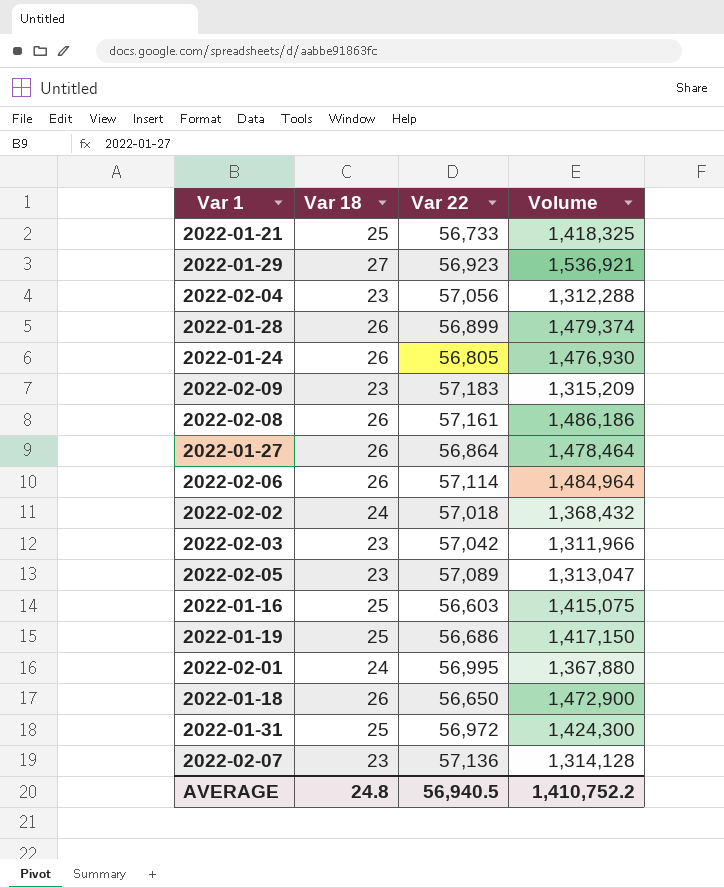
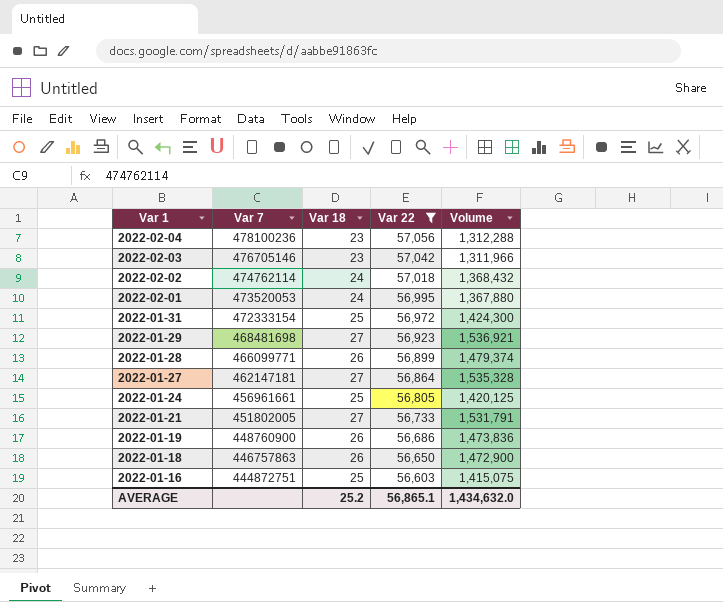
filter: none -> Var 22 <= 57,056
row order: none -> Var 1 descending
column Var 7 | position: none -> 2
2022-01-27 | Var 18: 26 -> 27
2022-01-27 | Volume: 1,478,464 -> 1,535,328
2022-01-24 | Var 18: 26 -> 25
2022-01-24 | Volume: 1,476,930 -> 1,420,125
2022-01-21 | Var 18: 25 -> 27
2022-01-21 | Volume: 1,418,325 -> 1,531,791
2022-01-19 | Var 18: 25 -> 26
2022-01-19 | Volume: 1,417,150 -> 1,473,836
AVERAGE | Var 18: 24.8 -> 25.2
AVERAGE | Var 22: 56,940.5 -> 56,865.1
AVERAGE | Volume: 1,410,752.2 -> 1,434,632.0

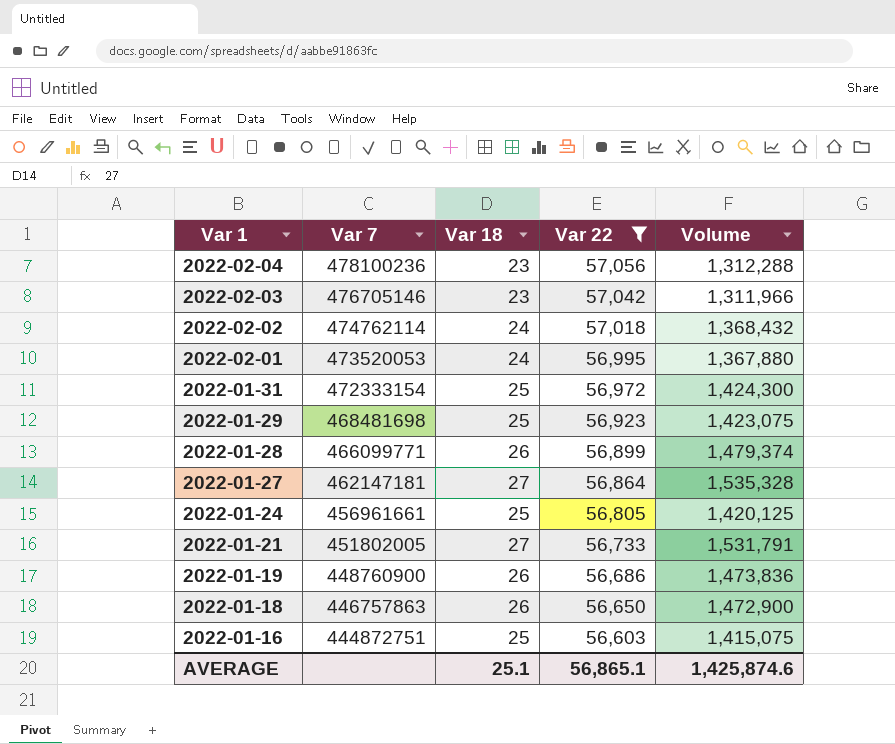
2022-01-29 | Var 18: 27 -> 25
2022-01-29 | Volume: 1,536,921 -> 1,423,075
AVERAGE | Var 18: 25.2 -> 25.1
AVERAGE | Volume: 1,434,632.0 -> 1,425,874.6

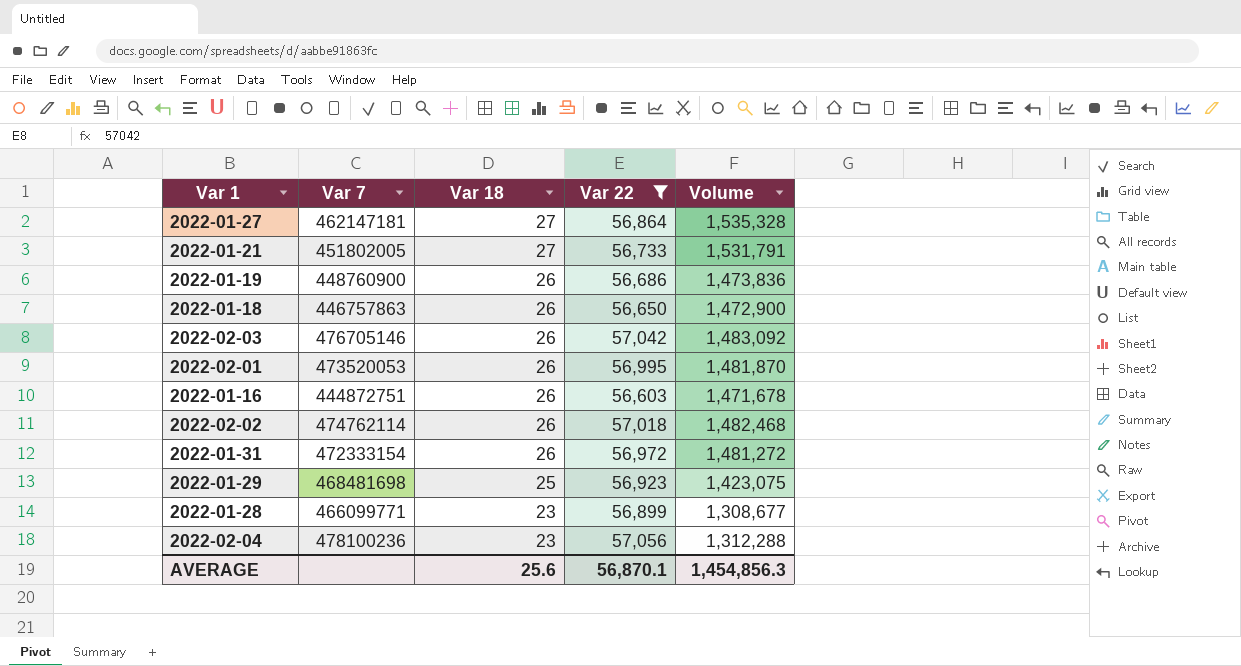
row order: Var 1 descending -> Var 18 descending
row 2022-01-24: 456961661 | 25 | 56,805 | 1,420,125 -> none
2022-02-03 | Var 18: 23 -> 26
2022-02-03 | Volume: 1,311,966 -> 1,483,092
2022-02-01 | Var 18: 24 -> 26
2022-02-01 | Volume: 1,367,880 -> 1,481,870
2022-01-16 | Var 18: 25 -> 26
2022-01-16 | Volume: 1,415,075 -> 1,471,678
2022-02-02 | Var 18: 24 -> 26
2022-02-02 | Volume: 1,368,432 -> 1,482,468
2022-01-31 | Var 18: 25 -> 26
2022-01-31 | Volume: 1,424,300 -> 1,481,272
2022-01-28 | Var 18: 26 -> 23
2022-01-28 | Volume: 1,479,374 -> 1,308,677
AVERAGE | Var 18: 25.1 -> 25.6
AVERAGE | Var 22: 56,865.1 -> 56,870.1
AVERAGE | Volume: 1,425,874.6 -> 1,454,856.3

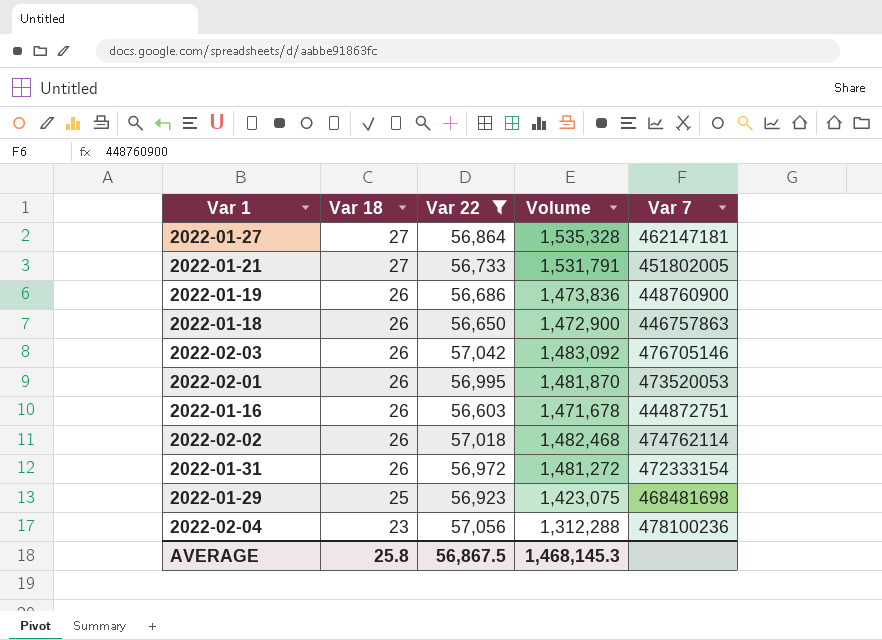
column Var 7 | position: 2 -> 5
row 2022-01-28: 466099771 | 23 | 56,899 | 1,308,677 -> none
AVERAGE | Var 18: 25.6 -> 25.8
AVERAGE | Var 22: 56,870.1 -> 56,867.5
AVERAGE | Volume: 1,454,856.3 -> 1,468,145.3

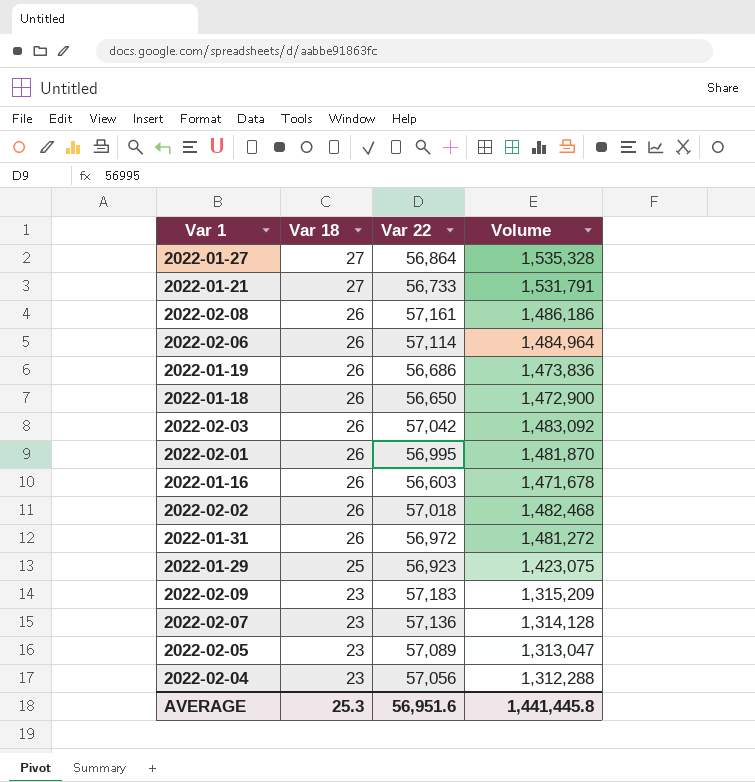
filter: Var 22 <= 57,056 -> none
column Var 7 | position: 5 -> none
AVERAGE | Var 18: 25.8 -> 25.3
AVERAGE | Var 22: 56,867.5 -> 56,951.6
AVERAGE | Volume: 1,468,145.3 -> 1,441,445.8

